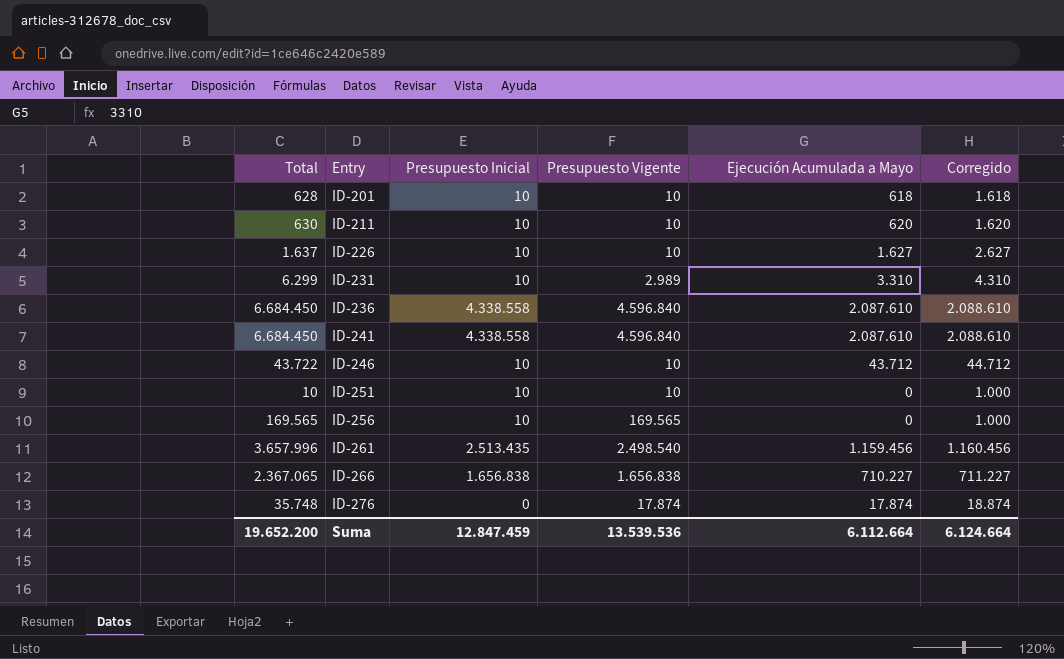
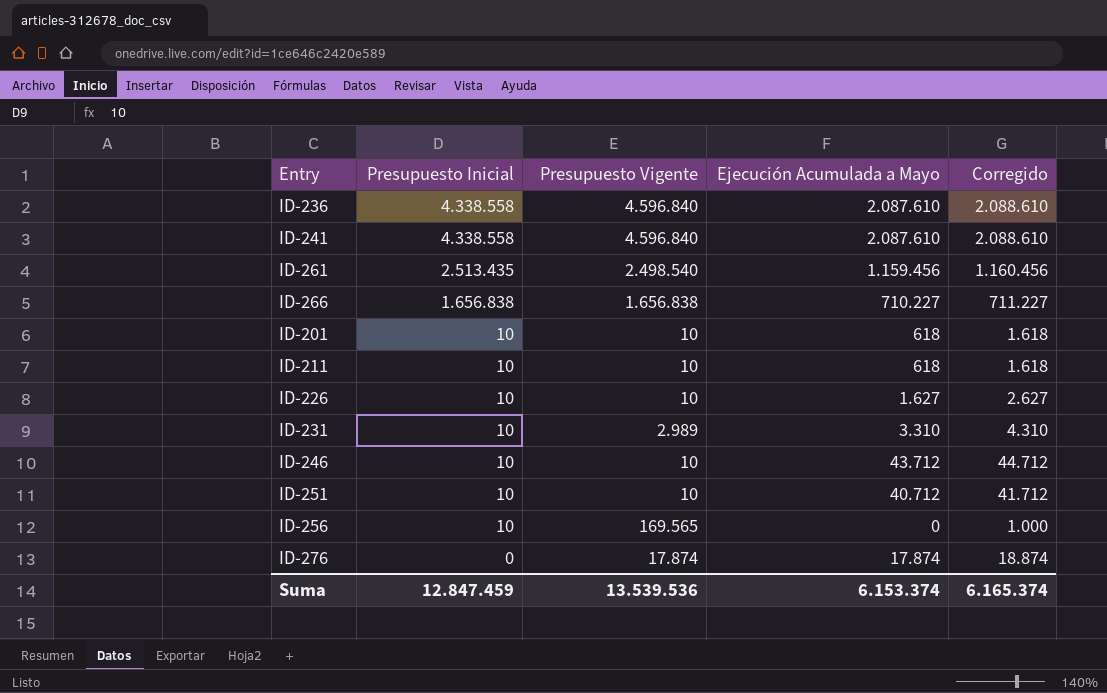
row order: Entry ascending -> Presupuesto Inicial descending
column Total | formula: [Presupuesto Vigente] + [Ejecución Acumulada a Mayo] -> none
ID-211 | Ejecución Acumulada a Mayo: 620 -> 618
ID-211 | Corregido: 1.620 -> 1.618
ID-251 | Ejecución Acumulada a Mayo: 0 -> 40.712
ID-251 | Corregido: 1.000 -> 41.712
Suma | Ejecución Acumulada a Mayo: 6.112.664 -> 6.153.374
Suma | Corregido: 6.124.664 -> 6.165.374

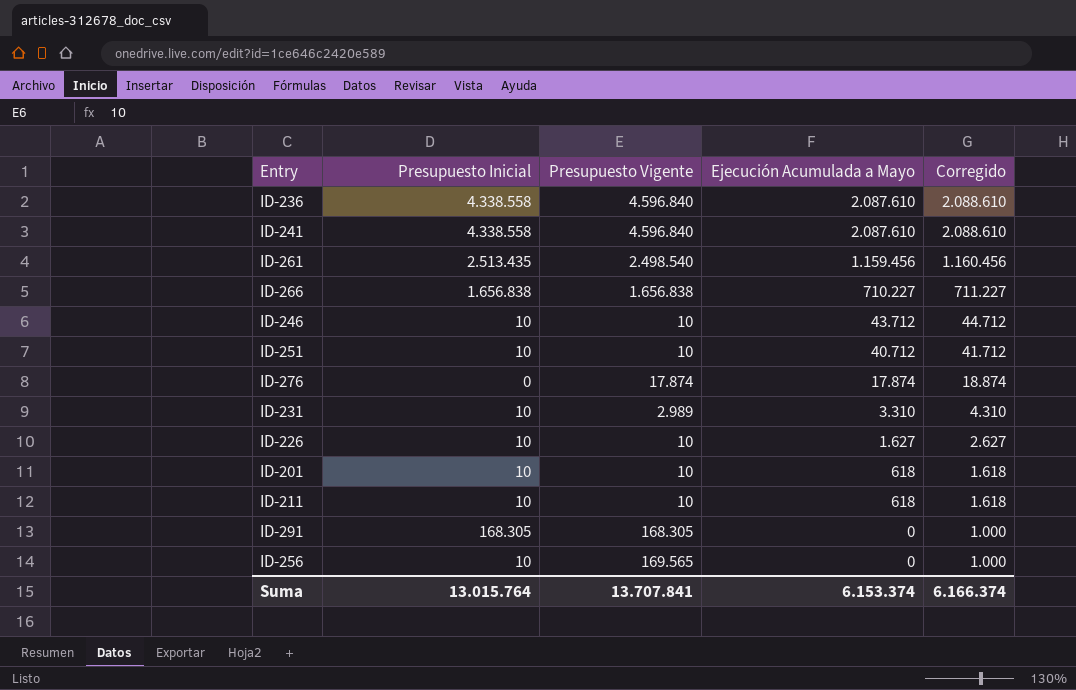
row order: Presupuesto Inicial descending -> Ejecución Acumulada a Mayo descending
row ID-291: none -> 168.305 | 168.305 | 0 | 1.000
Suma | Presupuesto Inicial: 12.847.459 -> 13.015.764
Suma | Presupuesto Vigente: 13.539.536 -> 13.707.841
Suma | Corregido: 6.165.374 -> 6.166.374

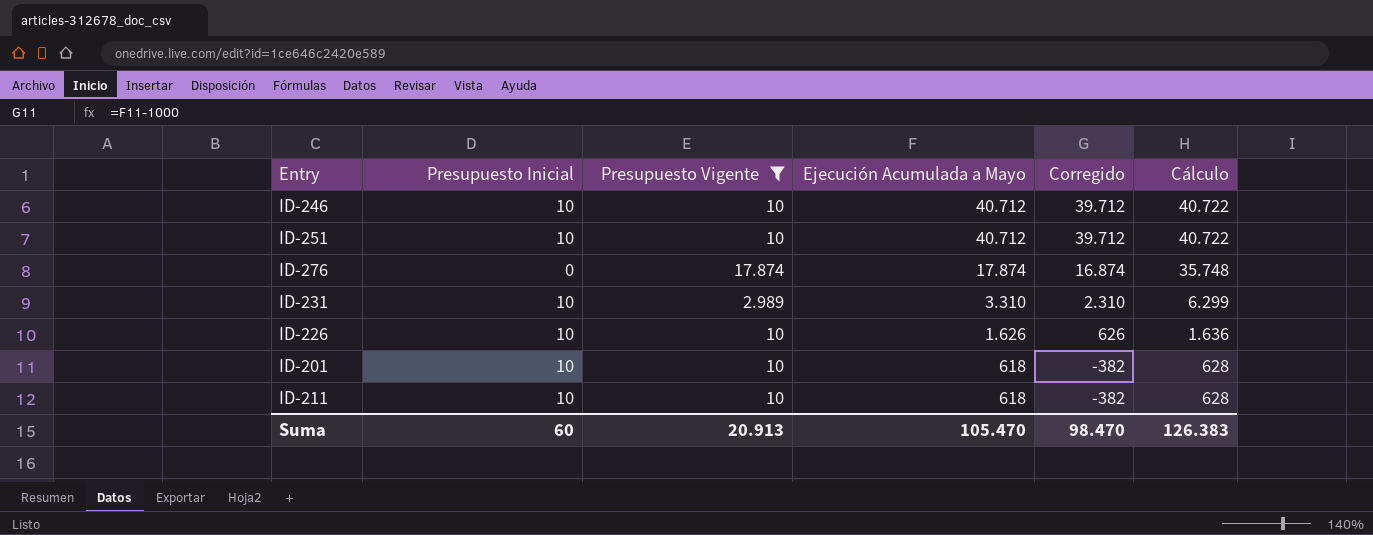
filter: none -> Presupuesto Vigente <= 17.874
column Corregido | formula: [Ejecución Acumulada a Mayo] + 1000 -> [Ejecución Acumulada a Mayo] - 1000
column Cálculo | formula: none -> [Presupuesto Vigente] + [Ejecución Acumulada a Mayo]
ID-246 | Ejecución Acumulada a Mayo: 43.712 -> 40.712
ID-226 | Ejecución Acumulada a Mayo: 1.627 -> 1.626
Suma | Presupuesto Inicial: 13.015.764 -> 60
Suma | Presupuesto Vigente: 13.707.841 -> 20.913
Suma | Ejecución Acumulada a Mayo: 6.153.374 -> 105.470
Suma | Corregido: 6.166.374 -> 98.470

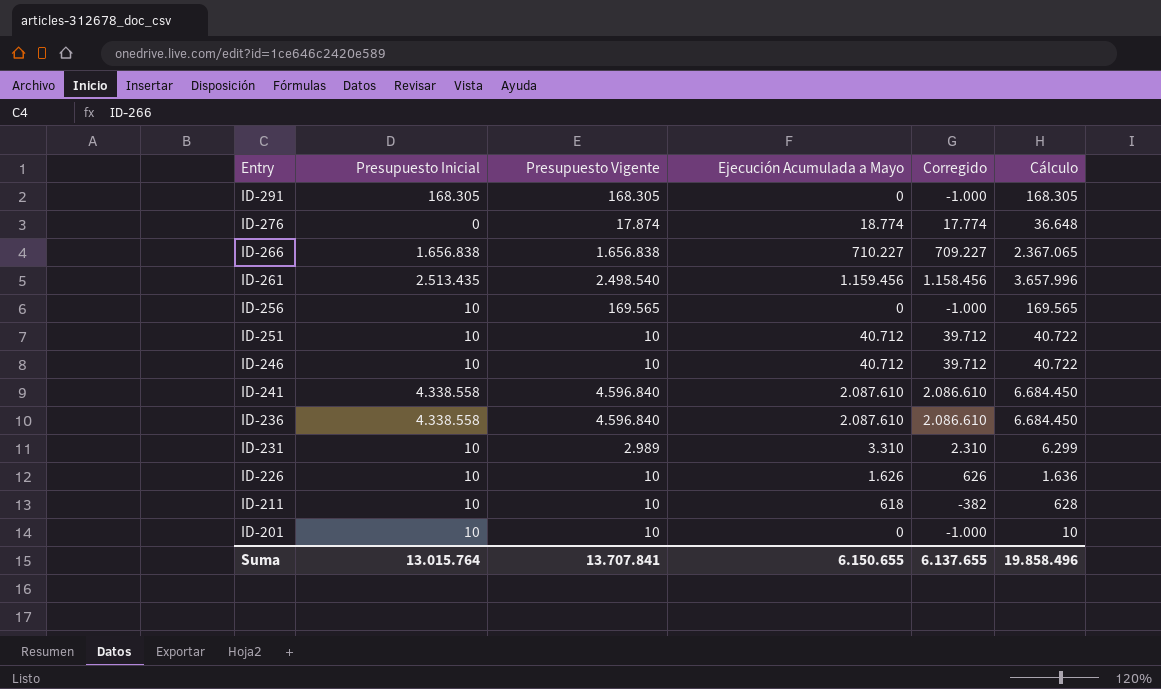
filter: Presupuesto Vigente <= 17.874 -> none
row order: Ejecución Acumulada a Mayo descending -> Entry descending
ID-276 | Ejecución Acumulada a Mayo: 17.874 -> 18.774
ID-276 | Corregido: 16.874 -> 17.774
ID-276 | Cálculo: 35.748 -> 36.648
ID-201 | Ejecución Acumulada a Mayo: 618 -> 0
ID-201 | Corregido: -382 -> -1.000
ID-201 | Cálculo: 628 -> 10
Suma | Presupuesto Inicial: 60 -> 13.015.764
Suma | Presupuesto Vigente: 20.913 -> 13.707.841
Suma | Ejecución Acumulada a Mayo: 105.470 -> 6.150.655
Suma | Corregido: 98.470 -> 6.137.655
Suma | Cálculo: 126.383 -> 19.858.496

